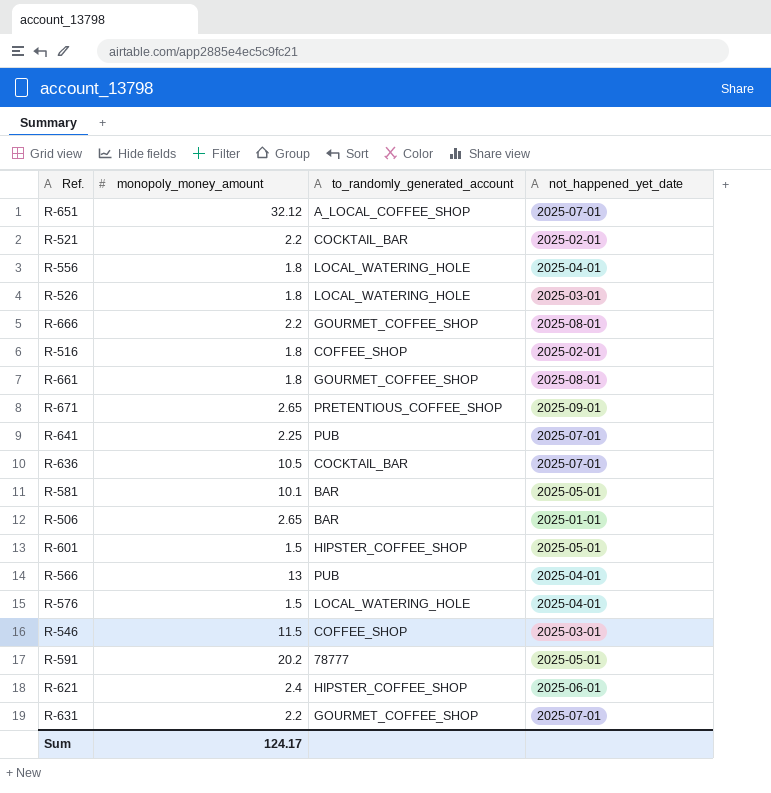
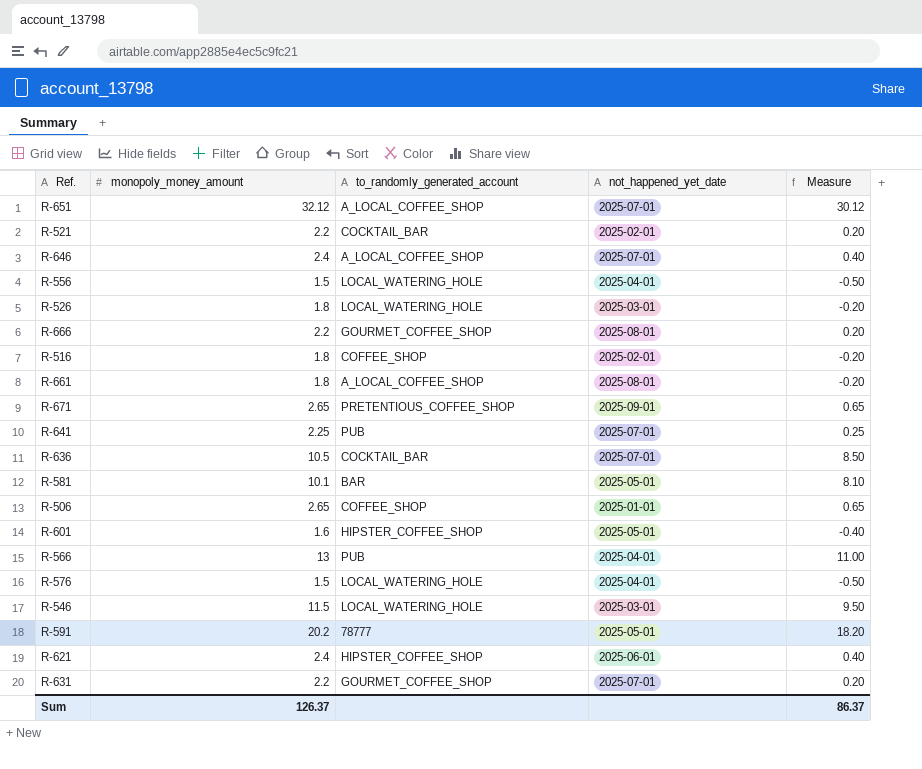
column Measure | formula: none -> [monopoly_money_amount] - 2
row R-646: none -> 2.4 | A_LOCAL_COFFEE_SHOP | 2025-07-01 | 0.40
R-556 | monopoly_money_amount: 1.8 -> 1.5
R-661 | to_randomly_generated_account: GOURMET_COFFEE_SHOP -> A_LOCAL_COFFEE_SHOP
R-506 | to_randomly_generated_account: BAR -> COFFEE_SHOP
R-601 | monopoly_money_amount: 1.5 -> 1.6
R-546 | to_randomly_generated_account: COFFEE_SHOP -> LOCAL_WATERING_HOLE
Sum | monopoly_money_amount: 124.17 -> 126.37

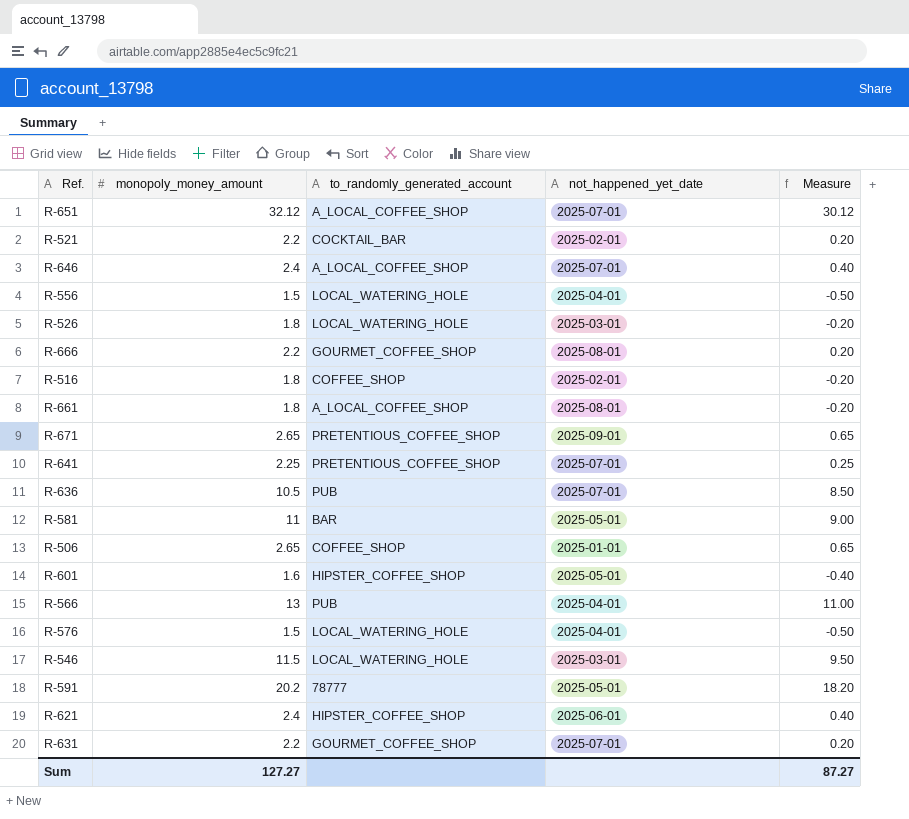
R-641 | to_randomly_generated_account: PUB -> PRETENTIOUS_COFFEE_SHOP
R-636 | to_randomly_generated_account: COCKTAIL_BAR -> PUB
R-581 | monopoly_money_amount: 10.1 -> 11
R-581 | Measure: 8.10 -> 9.00
Sum | monopoly_money_amount: 126.37 -> 127.27
Sum | Measure: 86.37 -> 87.27

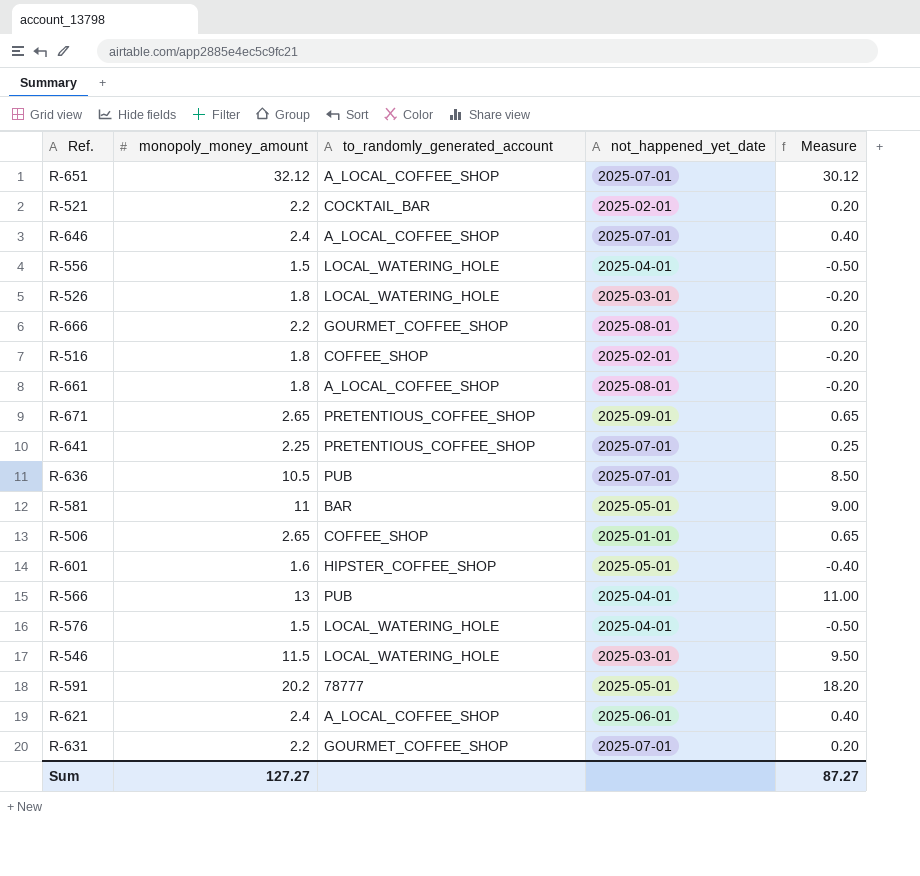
R-621 | to_randomly_generated_account: HIPSTER_COFFEE_SHOP -> A_LOCAL_COFFEE_SHOP

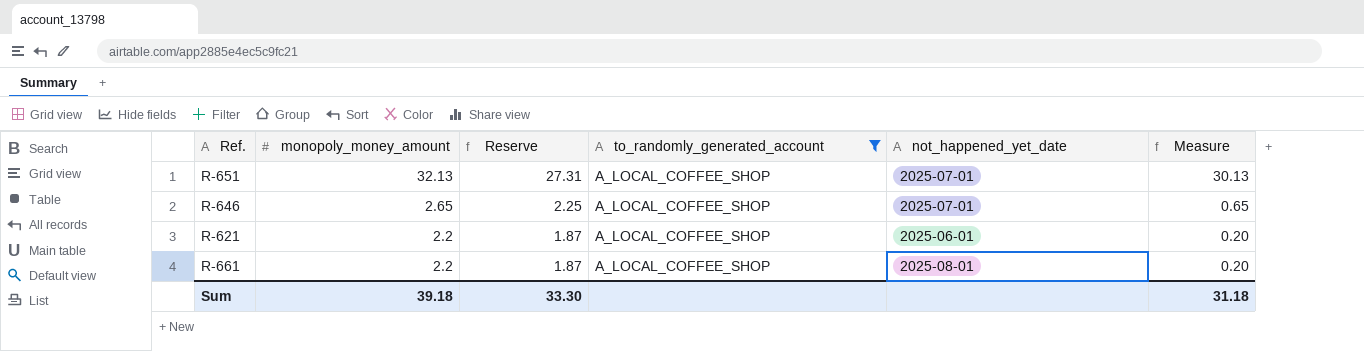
filter: none -> to_randomly_generated_account = A_LOCAL_COFFEE_SHOP
row order: none -> monopoly_money_amount descending
column Reserve | formula: none -> [monopoly_money_amount] * 0.85
R-651 | monopoly_money_amount: 32.12 -> 32.13
R-651 | Measure: 30.12 -> 30.13
R-646 | monopoly_money_amount: 2.4 -> 2.65
R-646 | Measure: 0.40 -> 0.65
R-621 | monopoly_money_amount: 2.4 -> 2.2
R-621 | Measure: 0.40 -> 0.20
R-661 | monopoly_money_amount: 1.8 -> 2.2
R-661 | Measure: -0.20 -> 0.20
Sum | monopoly_money_amount: 127.27 -> 39.18
Sum | Measure: 87.27 -> 31.18

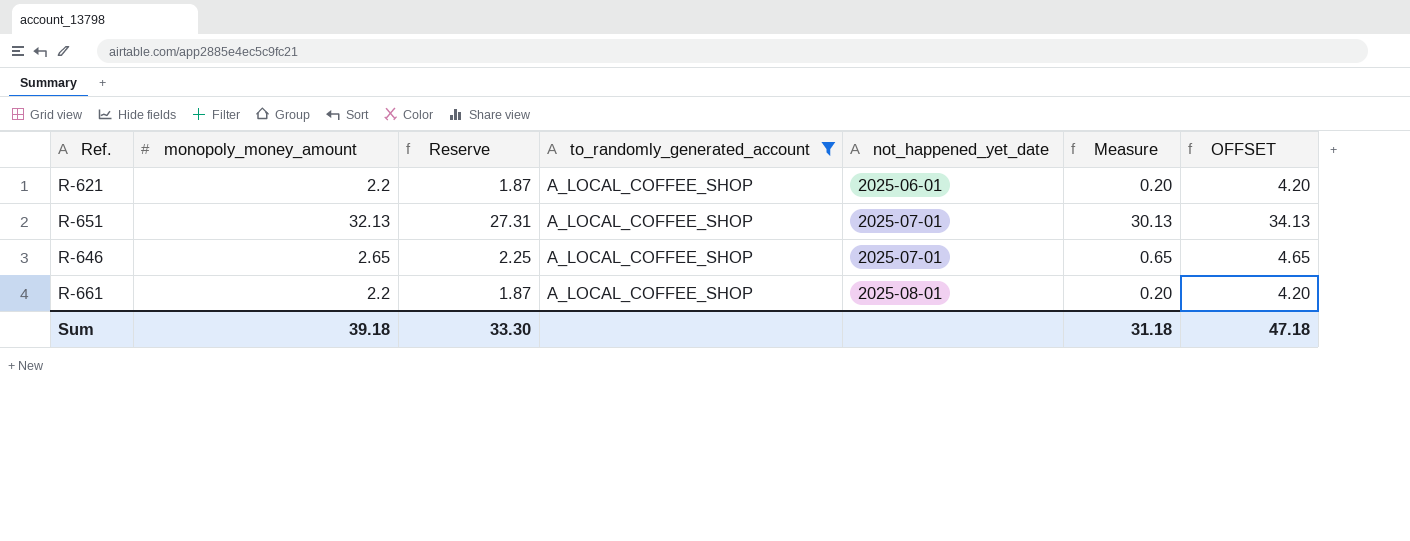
row order: monopoly_money_amount descending -> not_happened_yet_date ascending
column OFFSET | formula: none -> [monopoly_money_amount] + 2

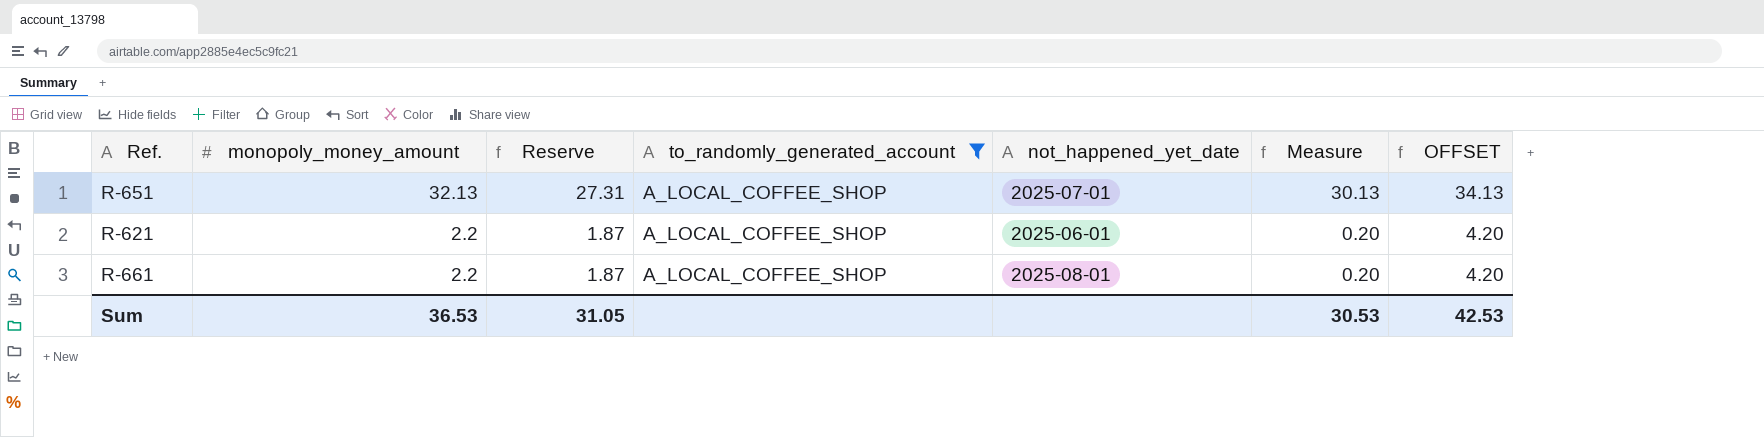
row order: not_happened_yet_date ascending -> monopoly_money_amount descending
row R-646: 2.65 | 2.25 | A_LOCAL_COFFEE_SHOP | 2025-07-01 | 0.65 | 4.65 -> none
Sum | monopoly_money_amount: 39.18 -> 36.53
Sum | Reserve: 33.30 -> 31.05
Sum | Measure: 31.18 -> 30.53
Sum | OFFSET: 47.18 -> 42.53

